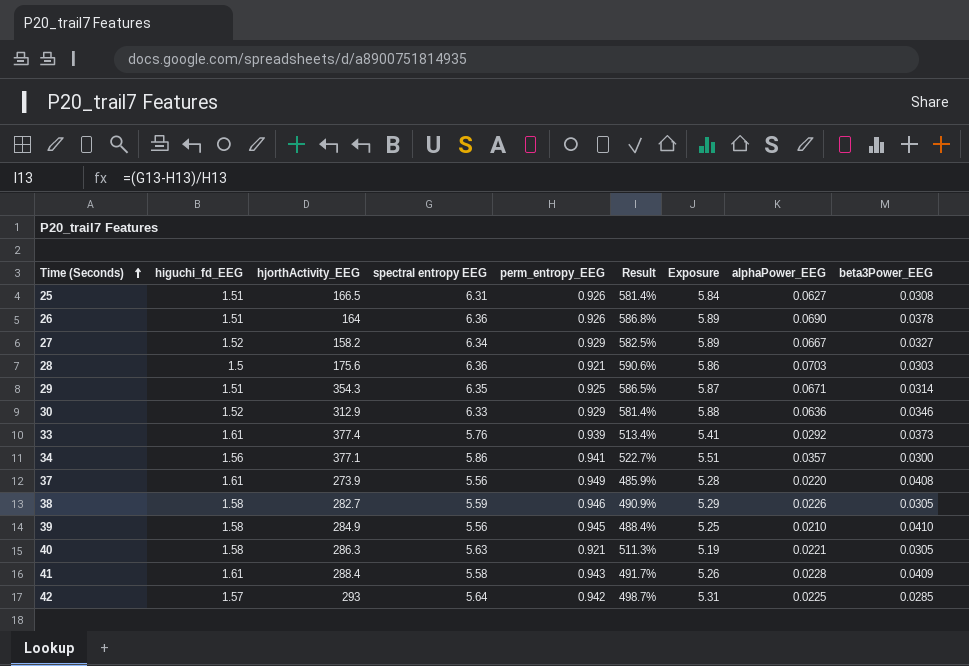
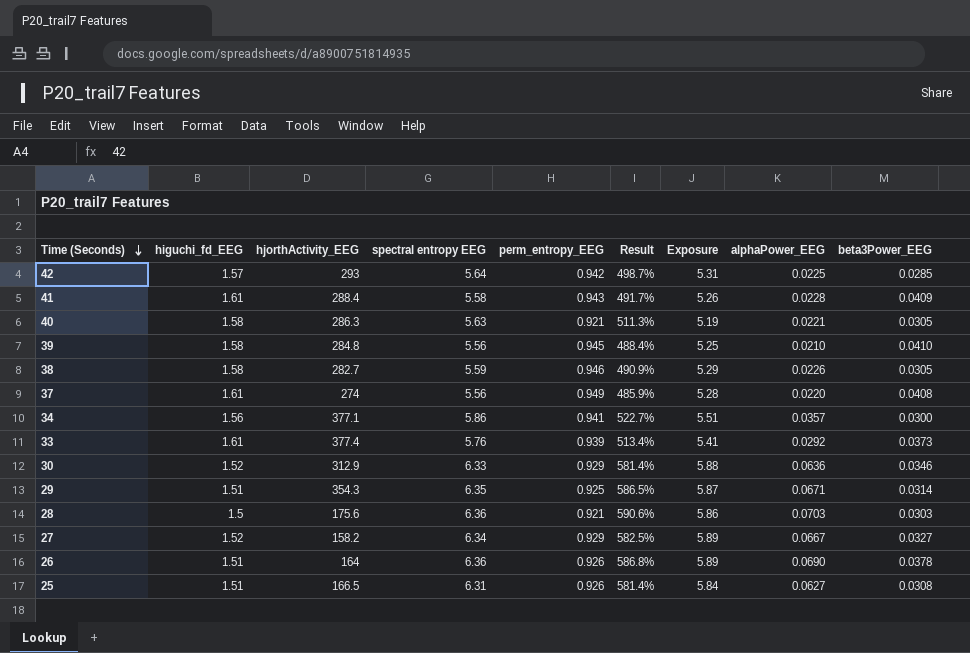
row order: Time (Seconds) ascending -> Time (Seconds) descending
39 | hjorthActivity_EEG: 284.9 -> 284.8
37 | hjorthActivity_EEG: 273.9 -> 274

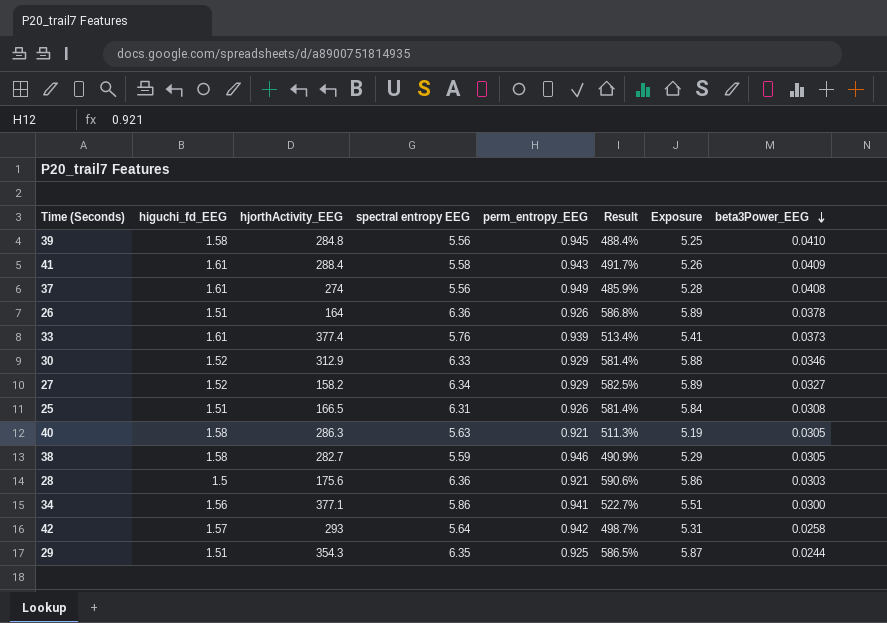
row order: Time (Seconds) descending -> beta3Power_EEG descending
column alphaPower_EEG | position: 8 -> none
42 | beta3Power_EEG: 0.0285 -> 0.0258
29 | beta3Power_EEG: 0.0314 -> 0.0244

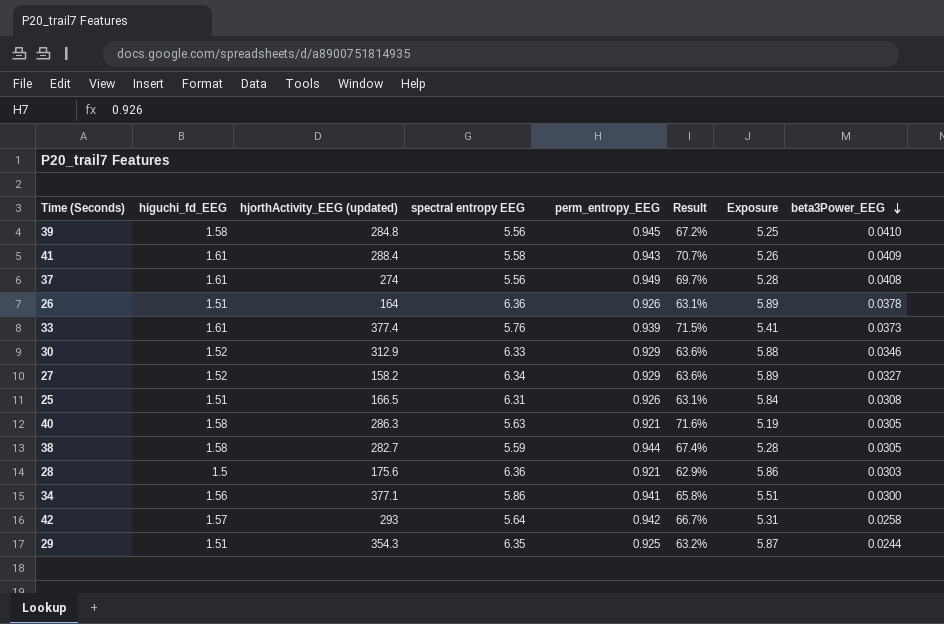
column name: hjorthActivity_EEG -> hjorthActivity_EEG (updated)
column Result | formula: ([spectral entropy EEG] - [perm_entropy_EEG]) / [perm_entropy_EEG] -> ([higuchi_fd_EEG] - [perm_entropy_EEG]) / [perm_entropy_EEG]
38 | perm_entropy_EEG: 0.946 -> 0.944
38 | Exposure: 5.29 -> 5.28

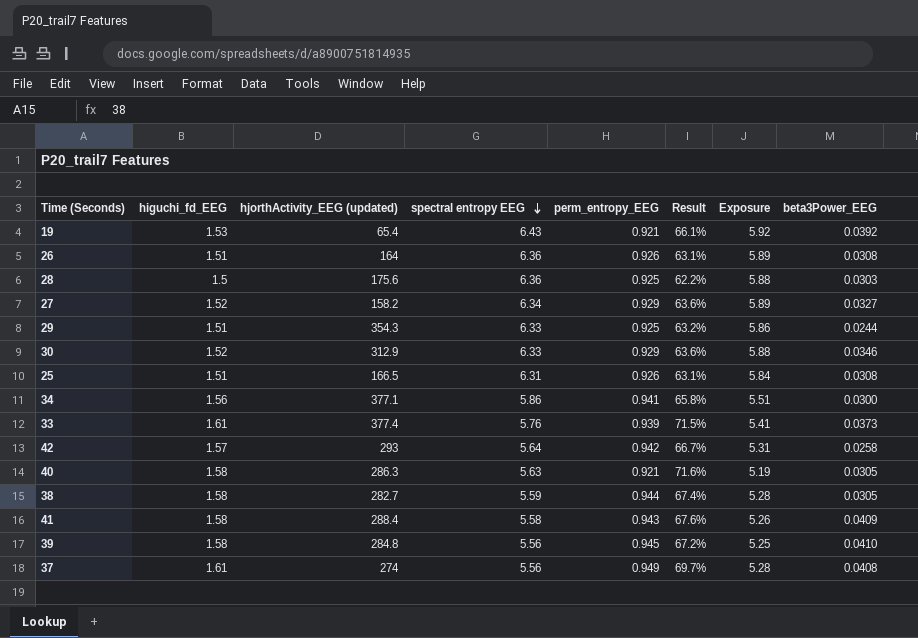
row order: beta3Power_EEG descending -> spectral entropy EEG descending
row 19: none -> 1.53 | 65.4 | 6.43 | 0.921 | 66.1% | 5.92 | 0.0392
26 | beta3Power_EEG: 0.0378 -> 0.0308
28 | perm_entropy_EEG: 0.921 -> 0.925
28 | Result: 62.9% -> 62.2%
28 | Exposure: 5.86 -> 5.88
29 | spectral entropy EEG: 6.35 -> 6.33
29 | Exposure: 5.87 -> 5.86
41 | higuchi_fd_EEG: 1.61 -> 1.58
41 | Result: 70.7% -> 67.6%

